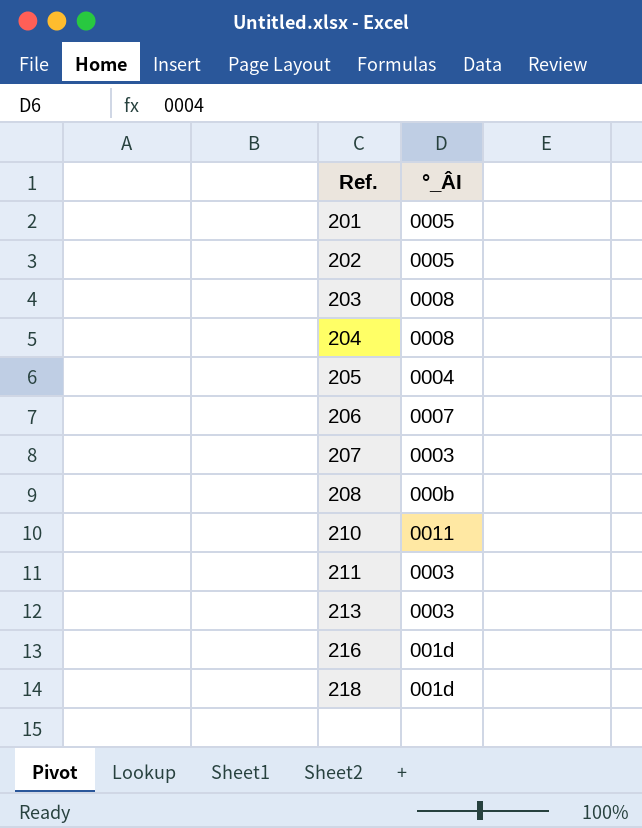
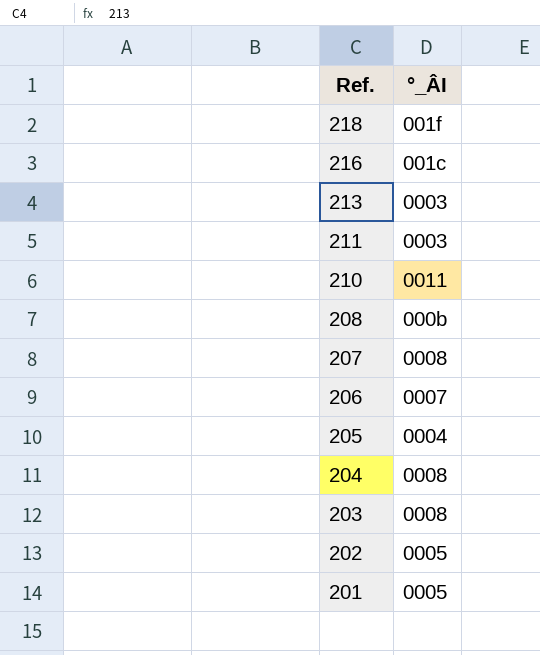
row order: Ref. ascending -> Ref. descending
218 | °_ÂI: 001d -> 001f
216 | °_ÂI: 001d -> 001c
207 | °_ÂI: 0003 -> 0008

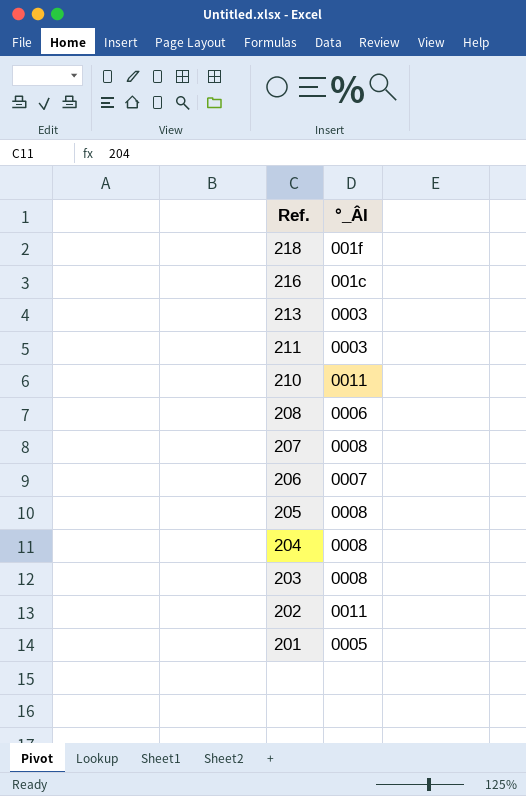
208 | °_ÂI: 000b -> 0006
205 | °_ÂI: 0004 -> 0008
202 | °_ÂI: 0005 -> 0011

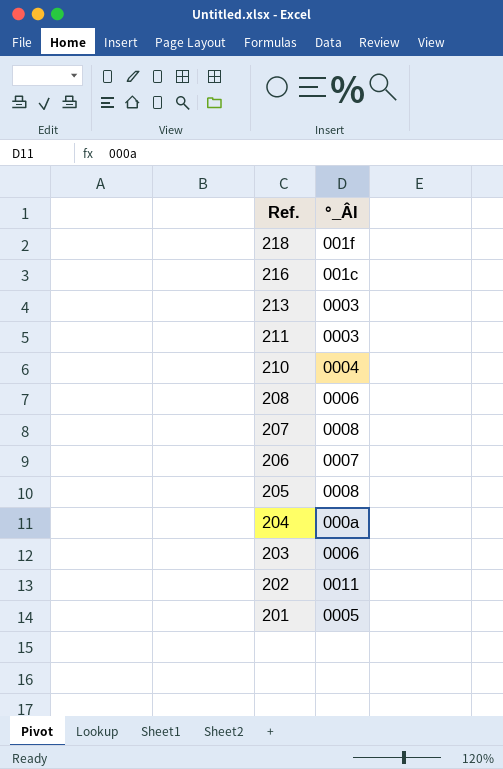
210 | °_ÂI: 0011 -> 0004
204 | °_ÂI: 0008 -> 000a
203 | °_ÂI: 0008 -> 0006

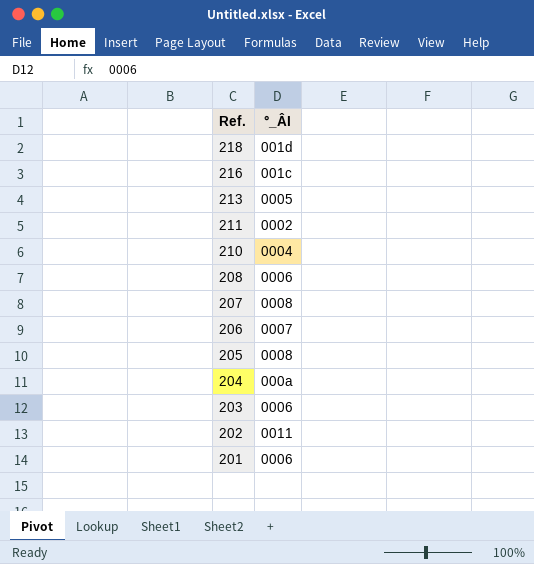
218 | °_ÂI: 001f -> 001d
213 | °_ÂI: 0003 -> 0005
211 | °_ÂI: 0003 -> 0002
201 | °_ÂI: 0005 -> 0006

